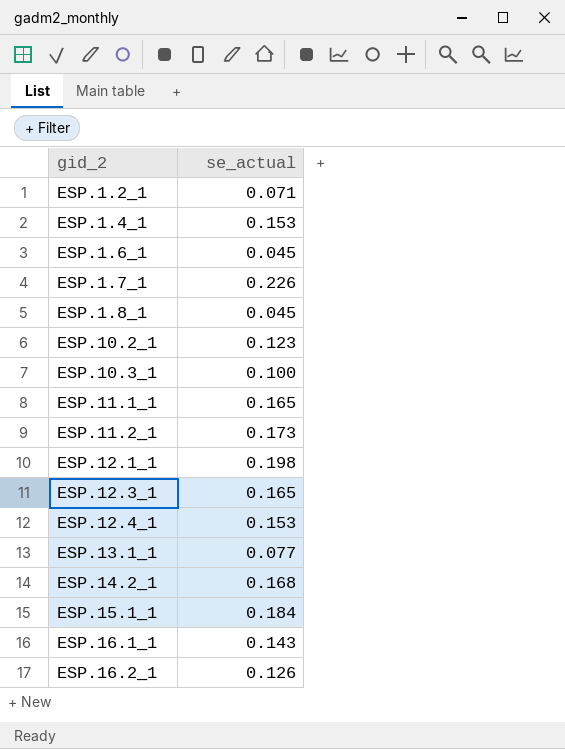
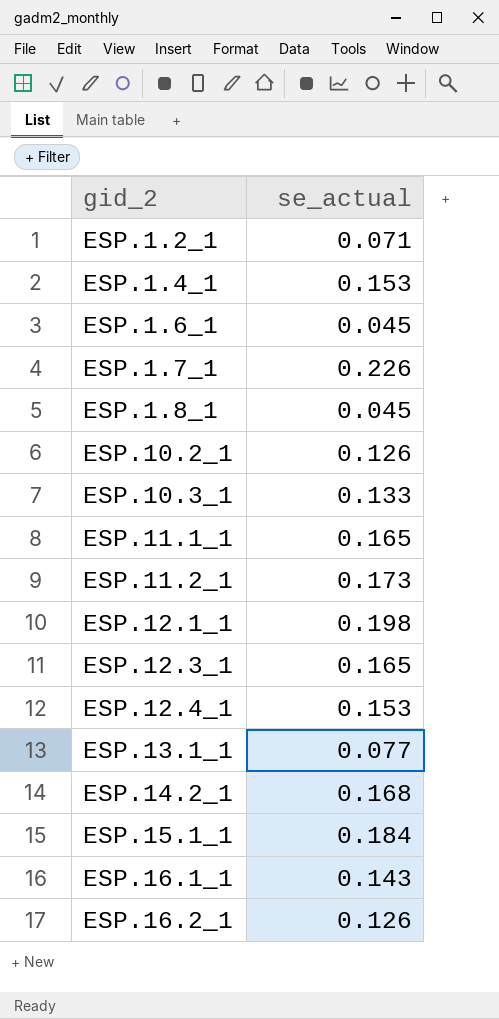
ESP.10.2_1 | se_actual: 0.123 -> 0.126
ESP.10.3_1 | se_actual: 0.100 -> 0.133

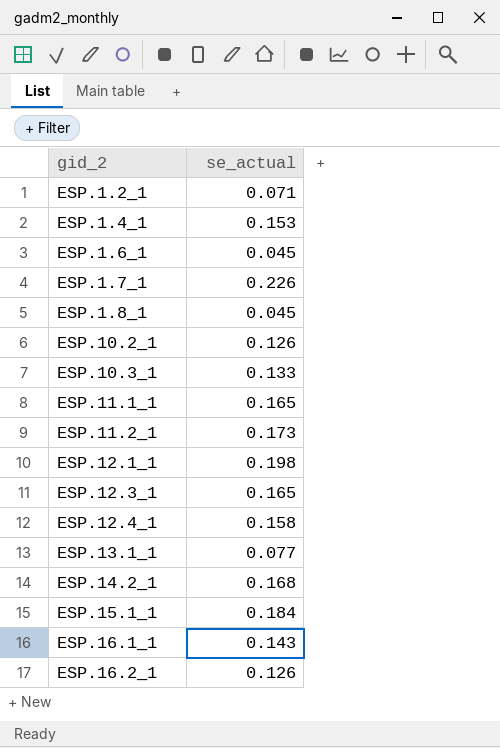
ESP.12.4_1 | se_actual: 0.153 -> 0.158

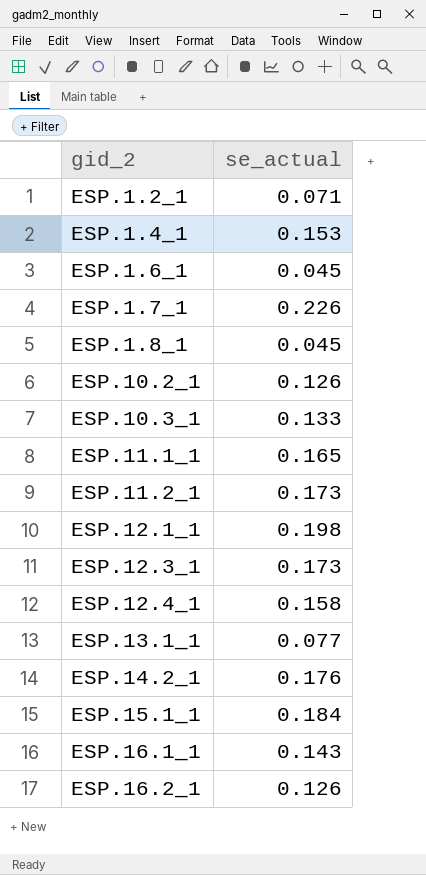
ESP.12.3_1 | se_actual: 0.165 -> 0.173
ESP.14.2_1 | se_actual: 0.168 -> 0.176

